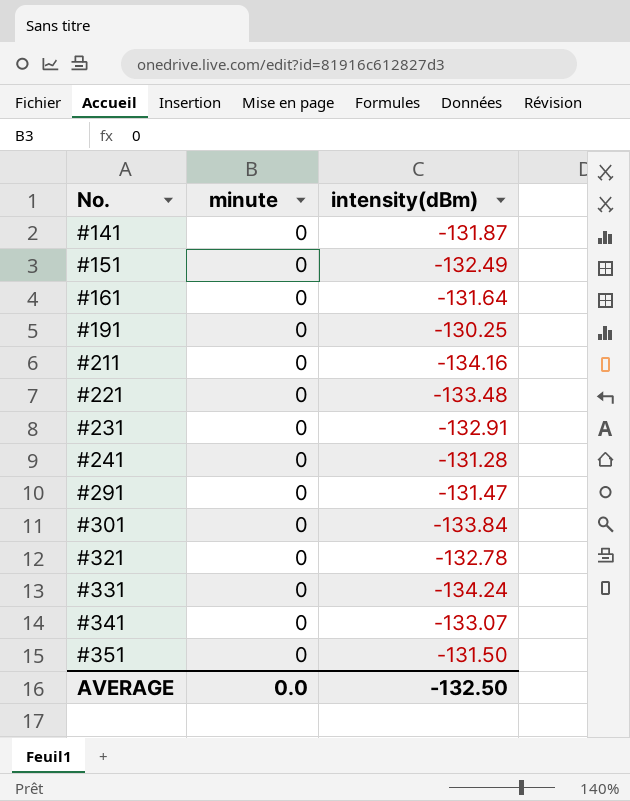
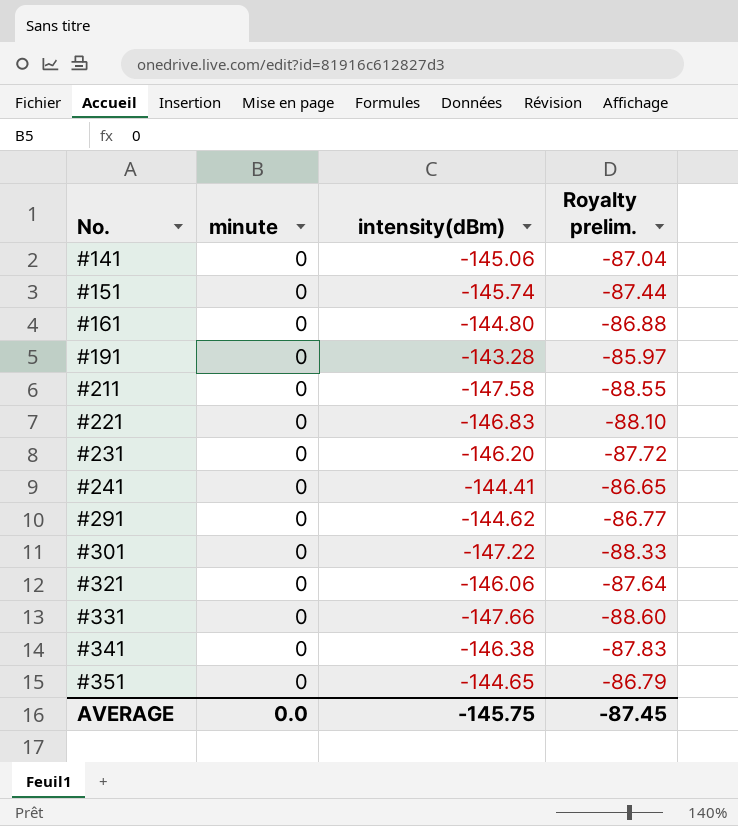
column Royalty prelim. | formula: none -> [intensity(dBm)] * 0.6
#141 | intensity(dBm): -131.87 -> -145.06
#151 | intensity(dBm): -132.49 -> -145.74
#161 | intensity(dBm): -131.64 -> -144.80
#191 | intensity(dBm): -130.25 -> -143.28
#211 | intensity(dBm): -134.16 -> -147.58
#221 | intensity(dBm): -133.48 -> -146.83
#231 | intensity(dBm): -132.91 -> -146.20
#241 | intensity(dBm): -131.28 -> -144.41
#291 | intensity(dBm): -131.47 -> -144.62
#301 | intensity(dBm): -133.84 -> -147.22
#321 | intensity(dBm): -132.78 -> -146.06
#331 | intensity(dBm): -134.24 -> -147.66
#341 | intensity(dBm): -133.07 -> -146.38
#351 | intensity(dBm): -131.50 -> -144.65
AVERAGE | intensity(dBm): -132.50 -> -145.75

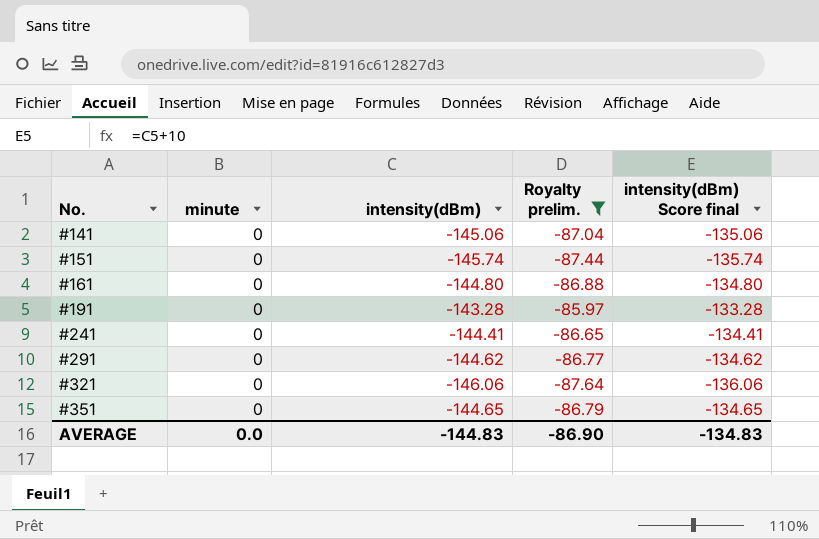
filter: none -> Royalty prelim. >= -87.64
column intensity(dBm) Score final | formula: none -> [intensity(dBm)] + 10
AVERAGE | intensity(dBm): -145.75 -> -144.83
AVERAGE | Royalty prelim.: -87.45 -> -86.90

